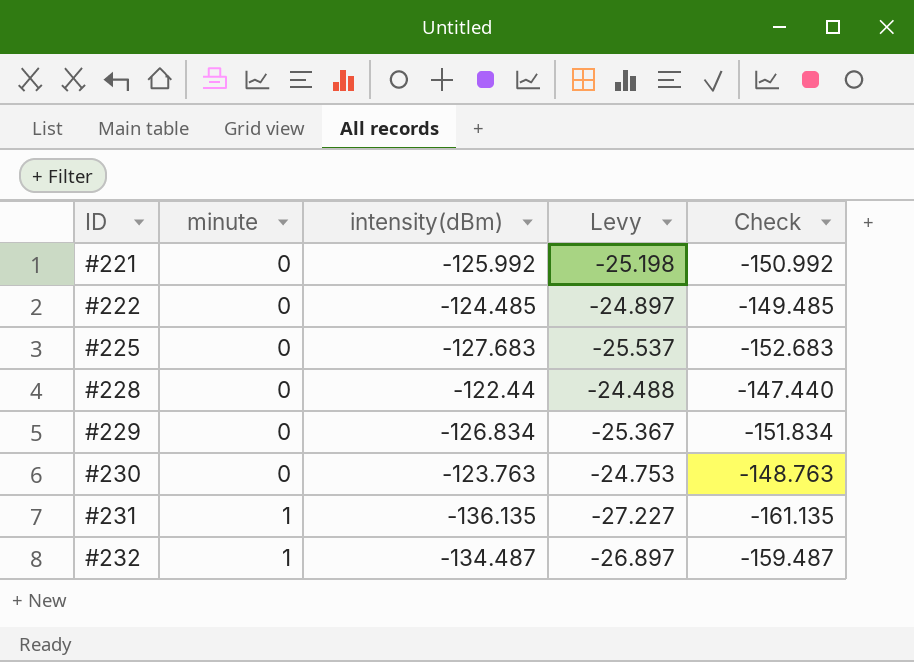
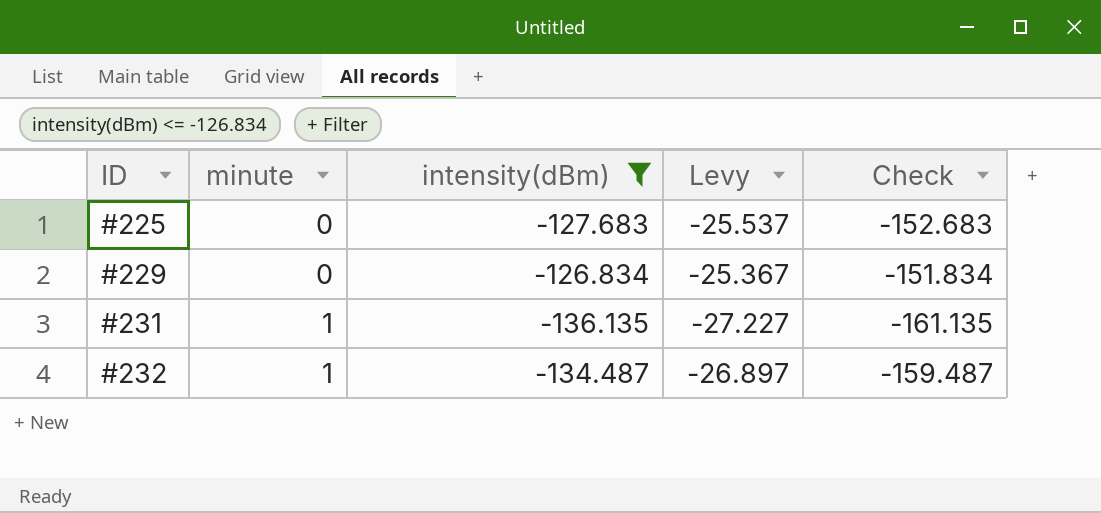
filter: none -> intensity(dBm) <= -126.834

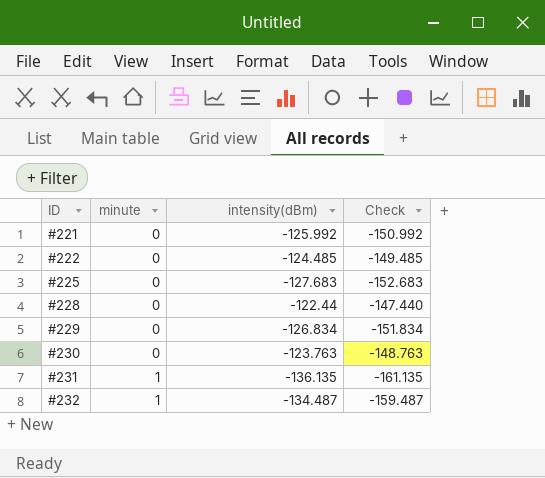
filter: intensity(dBm) <= -126.834 -> none
column Levy | formula: [intensity(dBm)] * 0.2 -> none

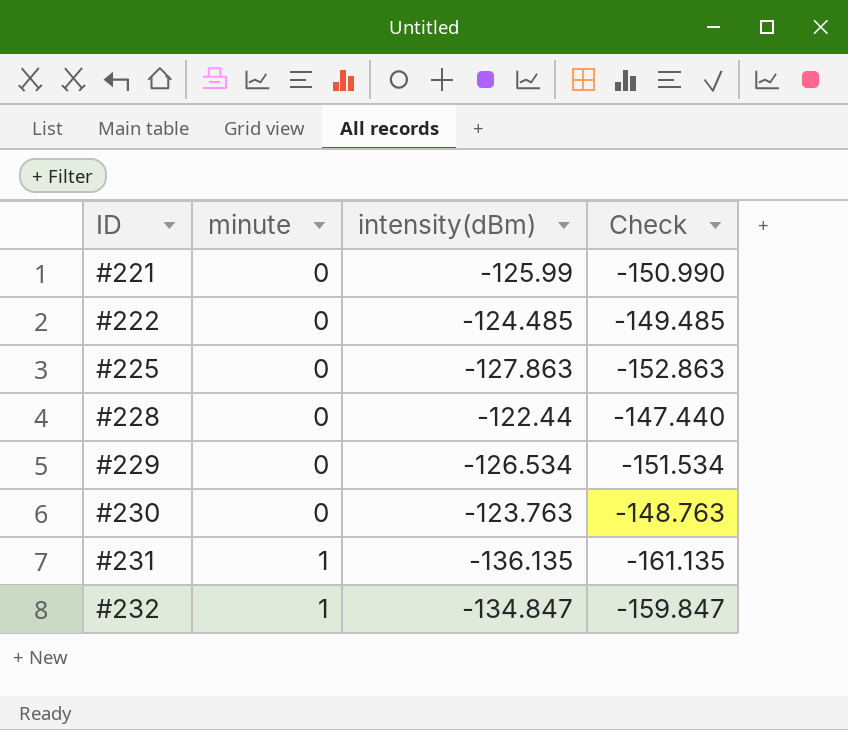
#221 | intensity(dBm): -125.992 -> -125.99
#221 | Check: -150.992 -> -150.990
#225 | intensity(dBm): -127.683 -> -127.863
#225 | Check: -152.683 -> -152.863
#229 | intensity(dBm): -126.834 -> -126.534
#229 | Check: -151.834 -> -151.534
#232 | intensity(dBm): -134.487 -> -134.847
#232 | Check: -159.487 -> -159.847

